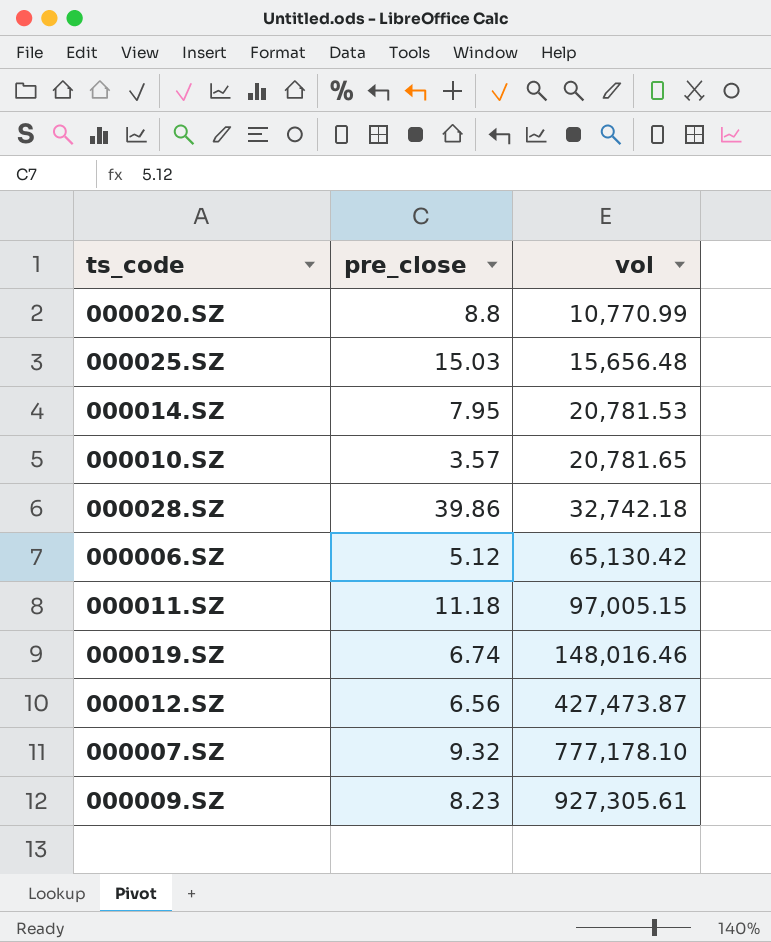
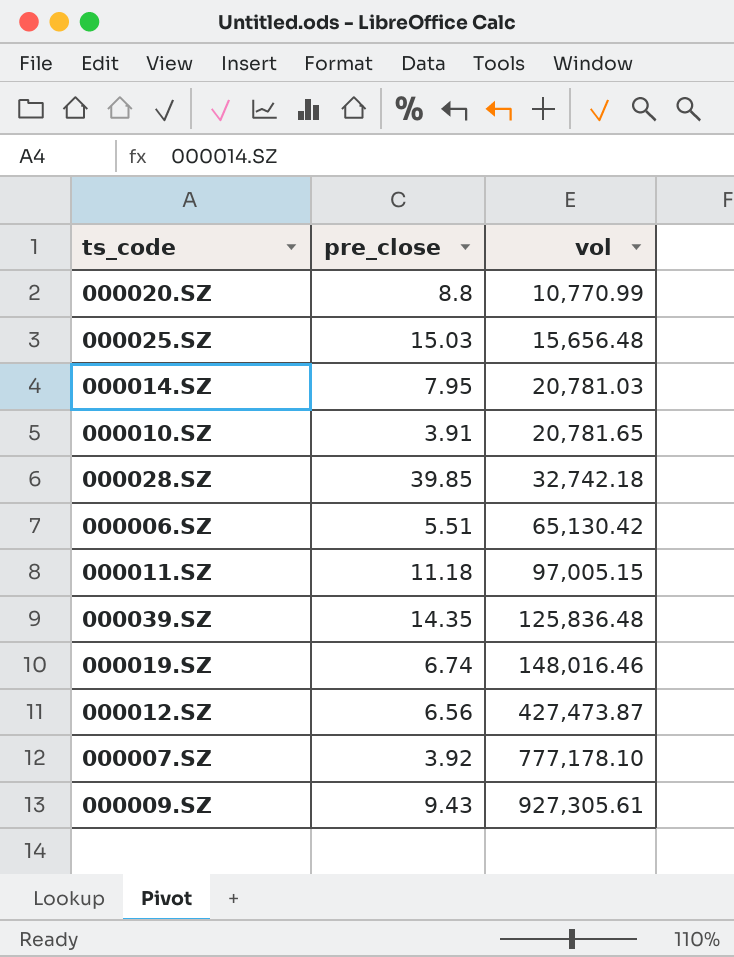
000014.SZ | vol: 20,781.53 -> 20,781.03
000010.SZ | pre_close: 3.57 -> 3.91
000028.SZ | pre_close: 39.86 -> 39.85
000006.SZ | pre_close: 5.12 -> 5.51
row 000039.SZ: none -> 14.35 | 125,836.48
000007.SZ | pre_close: 9.32 -> 3.92
000009.SZ | pre_close: 8.23 -> 9.43

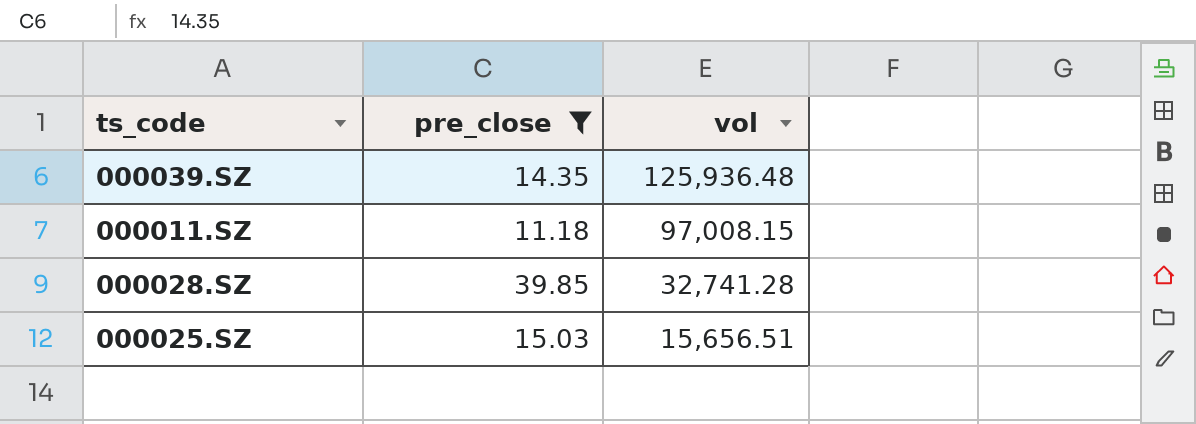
filter: none -> pre_close >= 11.18
row order: vol ascending -> vol descending
000039.SZ | vol: 125,836.48 -> 125,936.48
000011.SZ | vol: 97,005.15 -> 97,008.15
000028.SZ | vol: 32,742.18 -> 32,741.28
000025.SZ | vol: 15,656.48 -> 15,656.51

